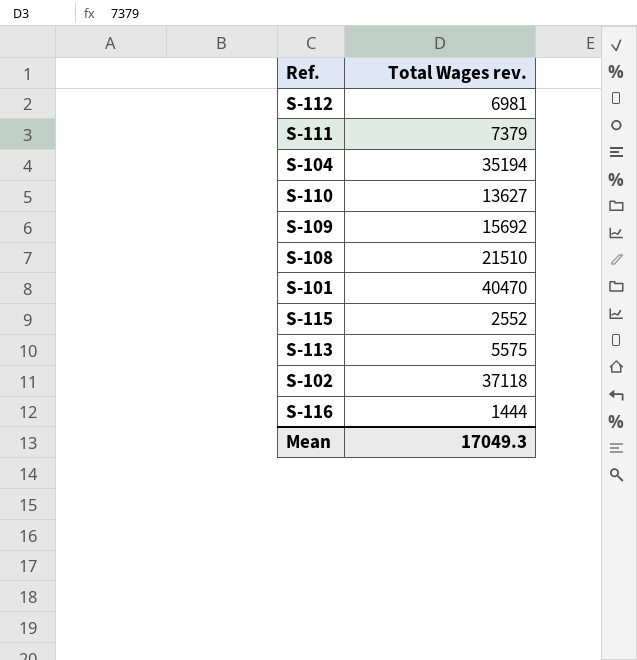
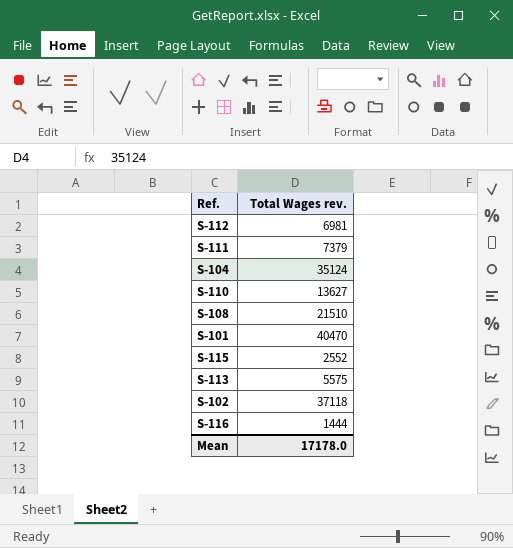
row S-109: 15692 -> none
S-104 | Total Wages rev.: 35194 -> 35124
Mean | Total Wages rev.: 17049.3 -> 17178.0

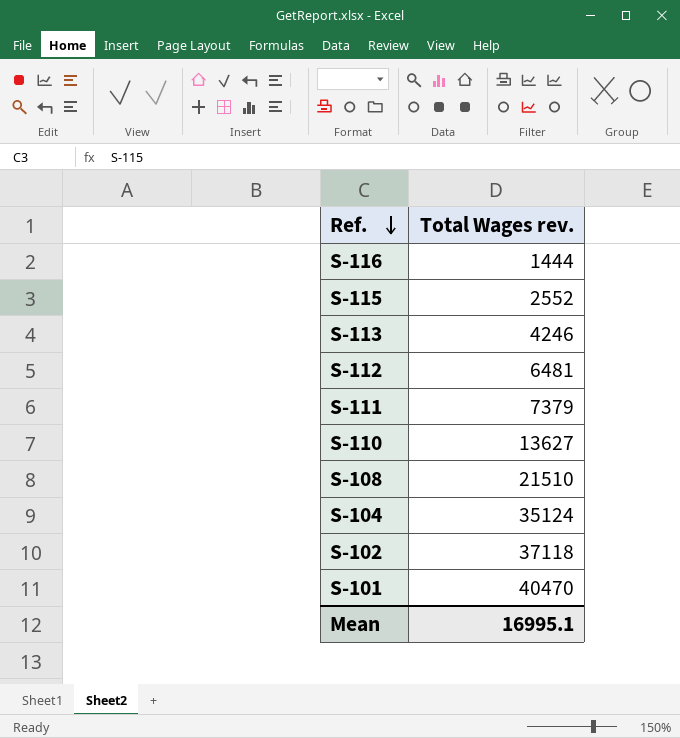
row order: none -> Ref. descending
S-113 | Total Wages rev.: 5575 -> 4246
S-112 | Total Wages rev.: 6981 -> 6481
Mean | Total Wages rev.: 17178.0 -> 16995.1

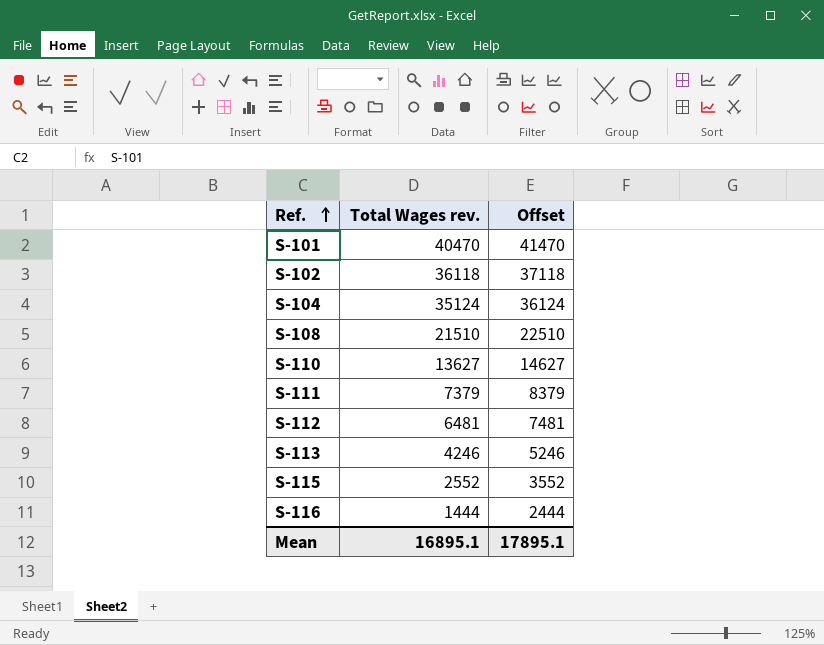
row order: Ref. descending -> Ref. ascending
column Offset | formula: none -> [Total Wages rev.] + 1000
S-102 | Total Wages rev.: 37118 -> 36118
Mean | Total Wages rev.: 16995.1 -> 16895.1

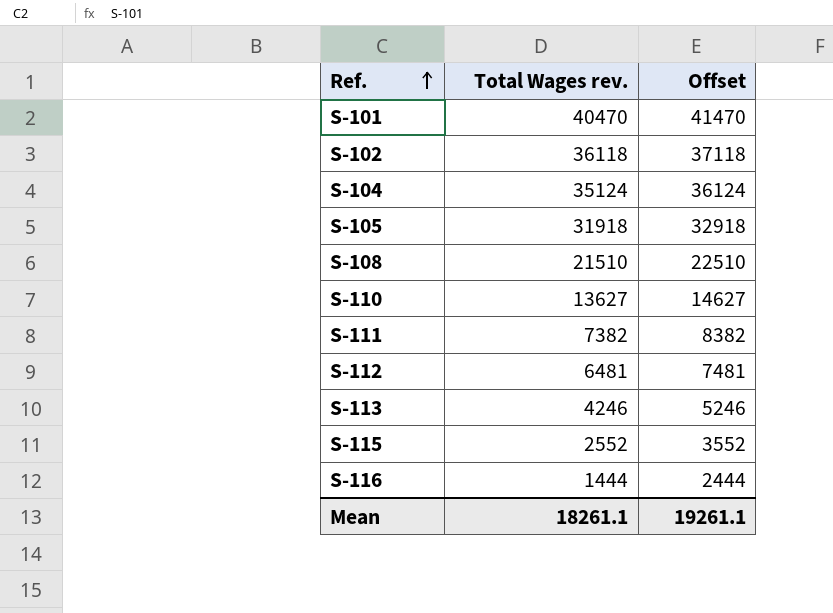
row S-105: none -> 31918 | 32918
S-111 | Total Wages rev.: 7379 -> 7382
S-111 | Offset: 8379 -> 8382
Mean | Total Wages rev.: 16895.1 -> 18261.1
Mean | Offset: 17895.1 -> 19261.1

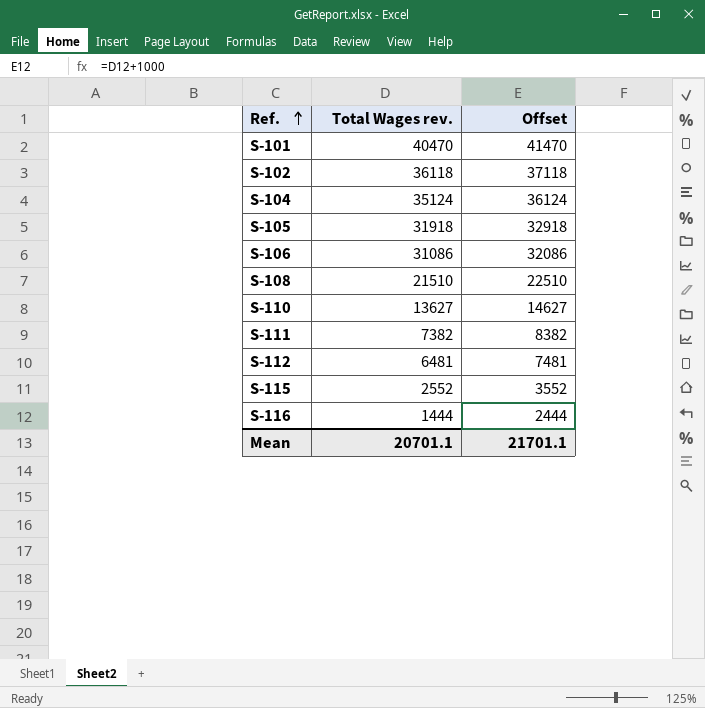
row S-113: 4246 | 5246 -> none
row S-106: none -> 31086 | 32086
Mean | Total Wages rev.: 18261.1 -> 20701.1
Mean | Offset: 19261.1 -> 21701.1

